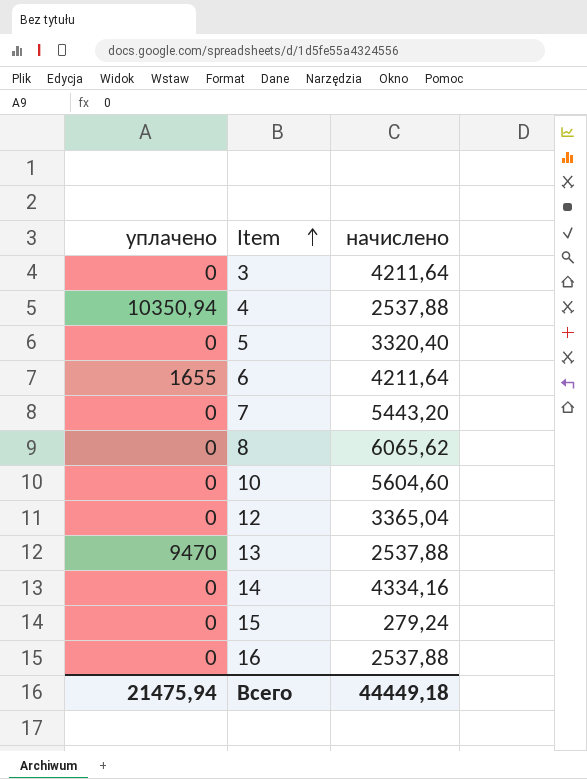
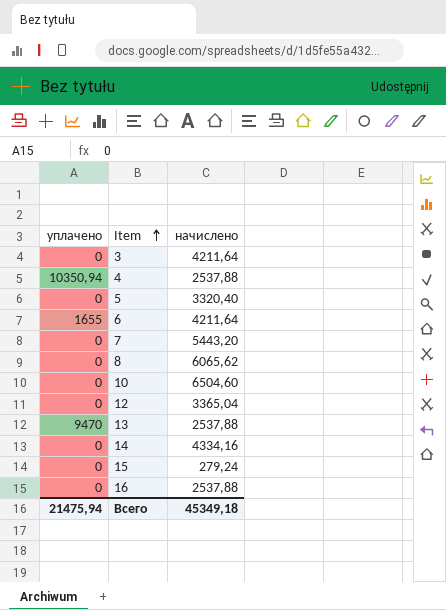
10 | начислено: 5604,60 -> 6504,60
Всего | начислено: 44449,18 -> 45349,18

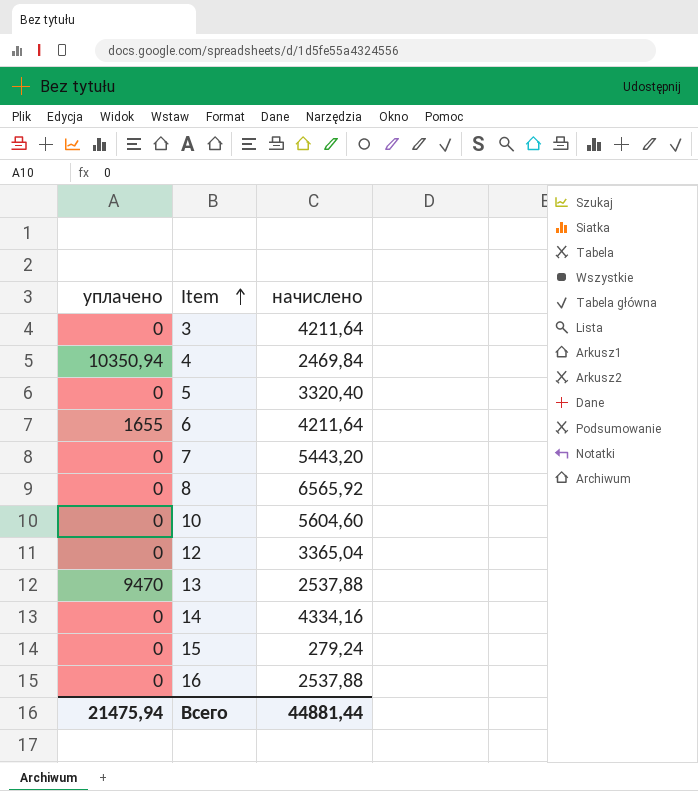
4 | начислено: 2537,88 -> 2469,84
8 | начислено: 6065,62 -> 6565,92
10 | начислено: 6504,60 -> 5604,60
Всего | начислено: 45349,18 -> 44881,44

